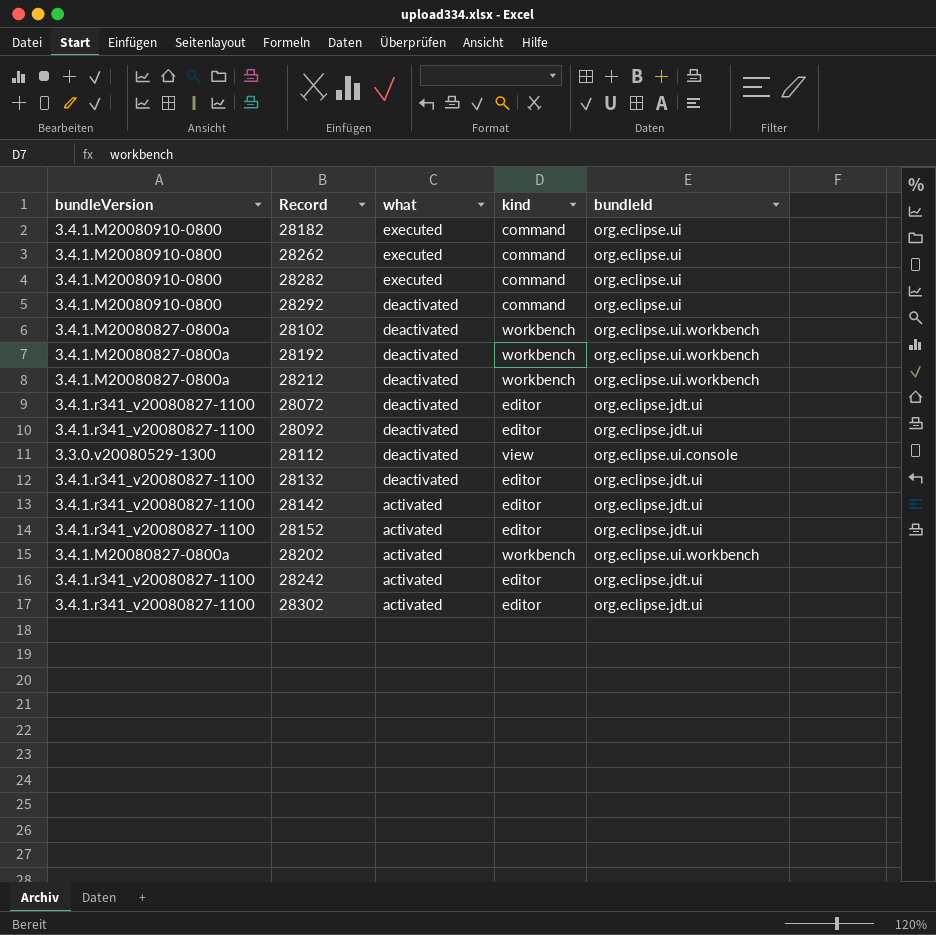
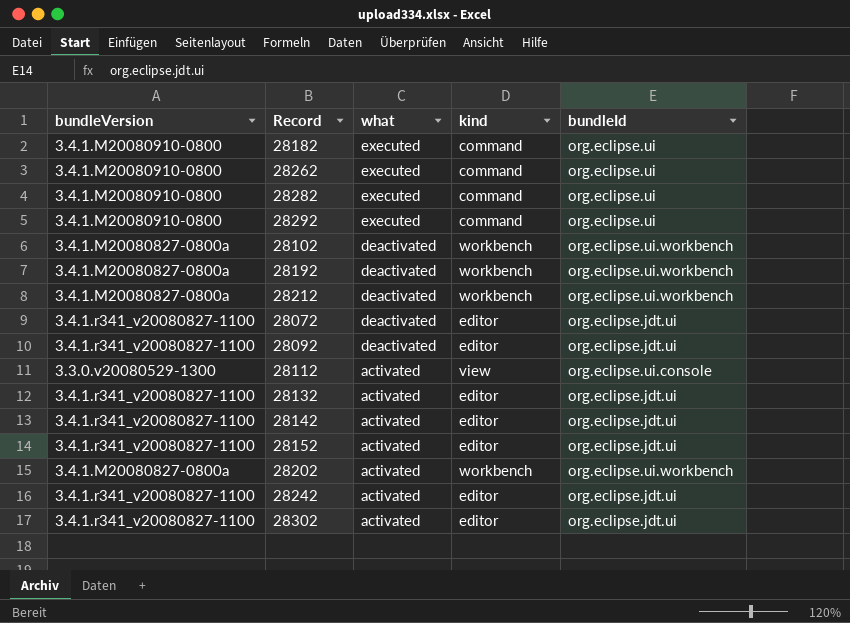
28292 | what: deactivated -> executed
28112 | what: deactivated -> activated
28132 | what: deactivated -> activated

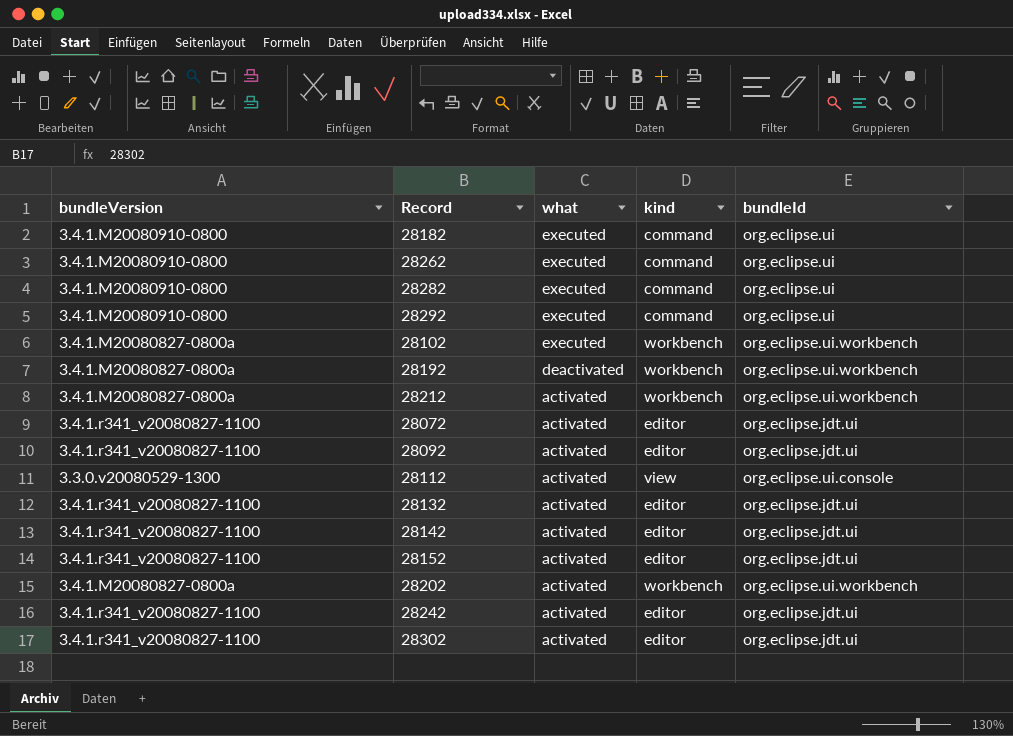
28102 | what: deactivated -> executed
28212 | what: deactivated -> activated
28072 | what: deactivated -> activated
28092 | what: deactivated -> activated

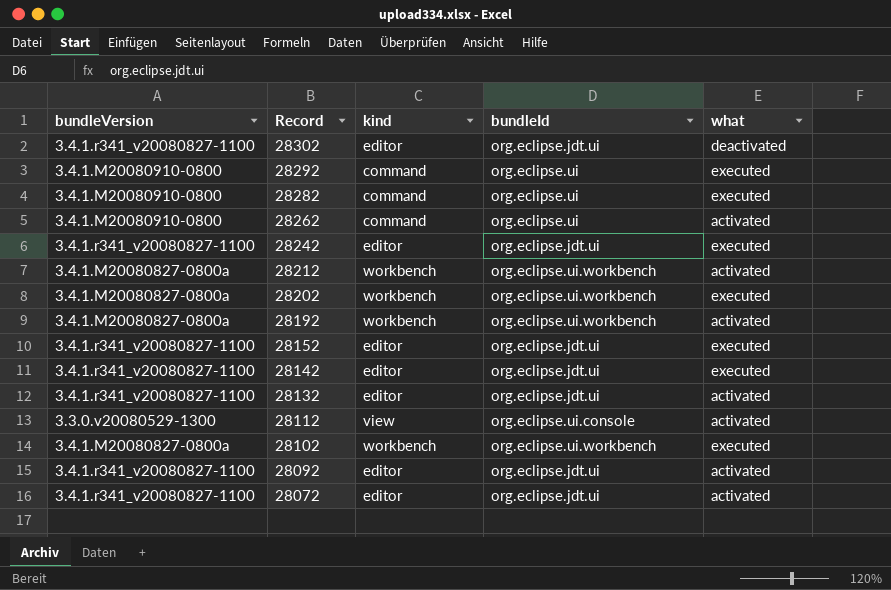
row order: what descending -> Record descending
column what | position: 3 -> 5
row 28182: 3.4.1.M20080910-0800 | executed | command | org.eclipse.ui -> none
28302 | what: activated -> deactivated
28262 | what: executed -> activated
28242 | what: activated -> executed
28202 | what: activated -> executed
28192 | what: deactivated -> activated
28152 | what: activated -> executed
28142 | what: activated -> executed

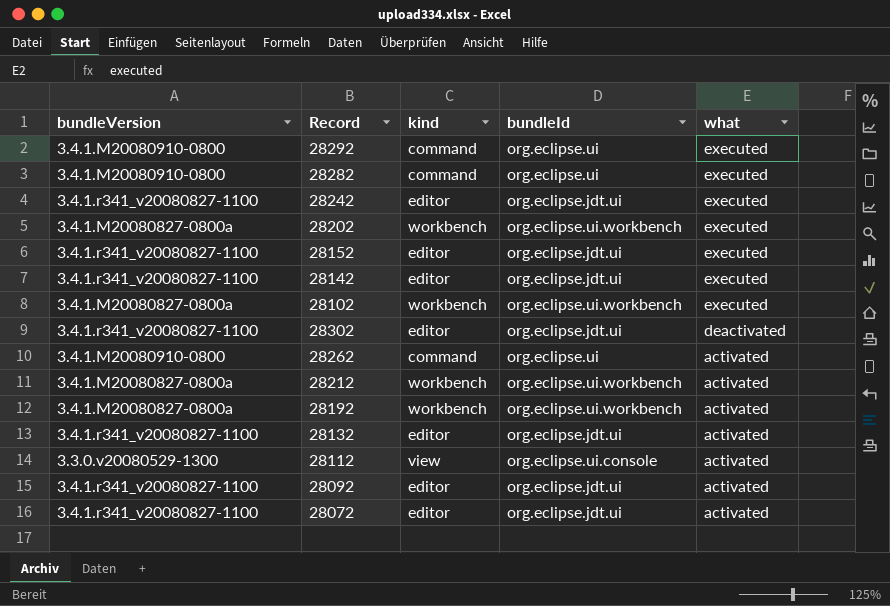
row order: Record descending -> what descending

